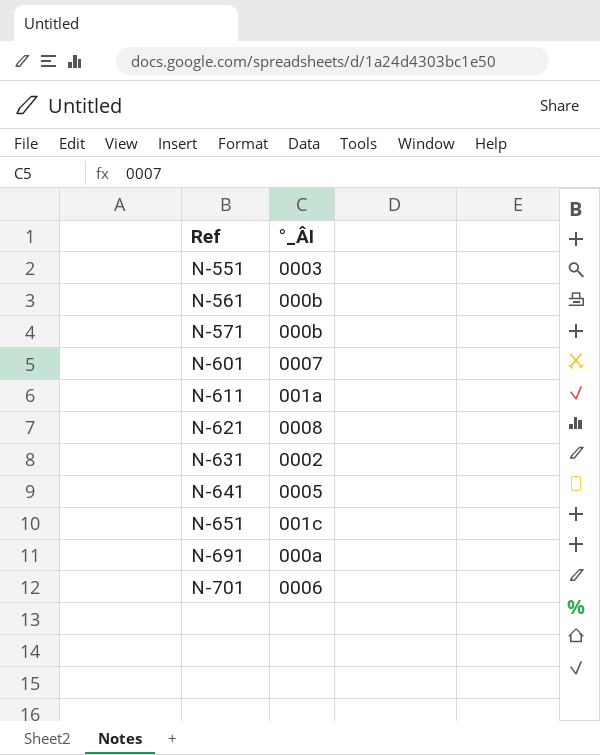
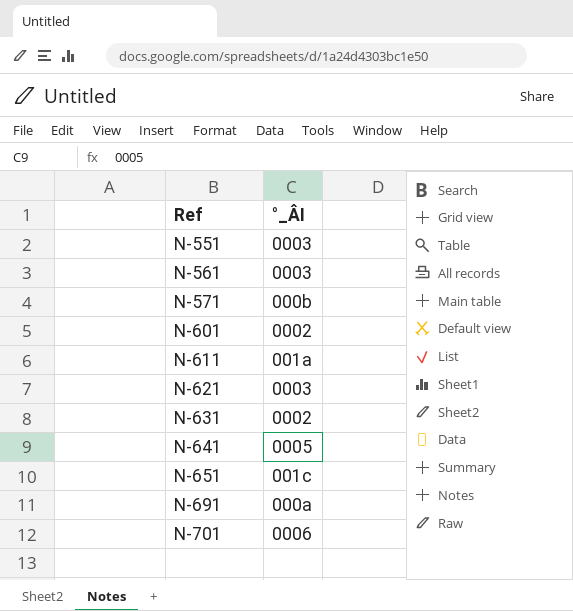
N-561 | °_ÂI: 000b -> 0003
N-601 | °_ÂI: 0007 -> 0002
N-621 | °_ÂI: 0008 -> 0003

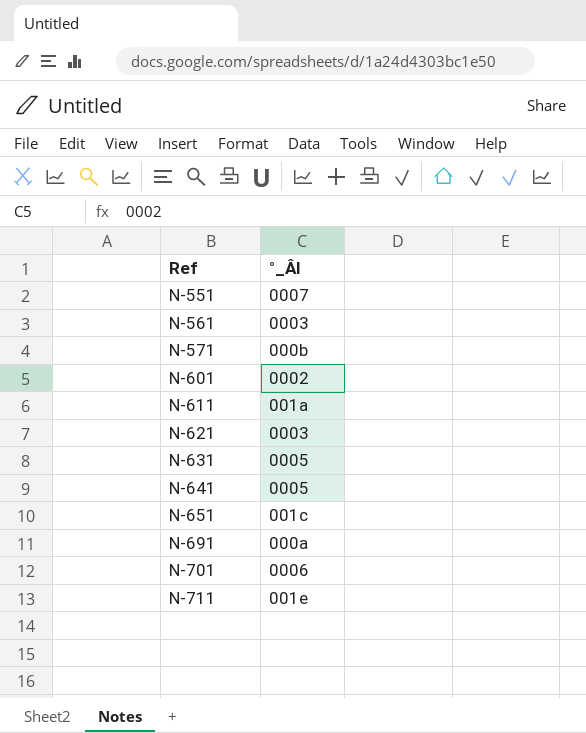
N-551 | °_ÂI: 0003 -> 0007
N-631 | °_ÂI: 0002 -> 0005
row N-711: none -> 001e

